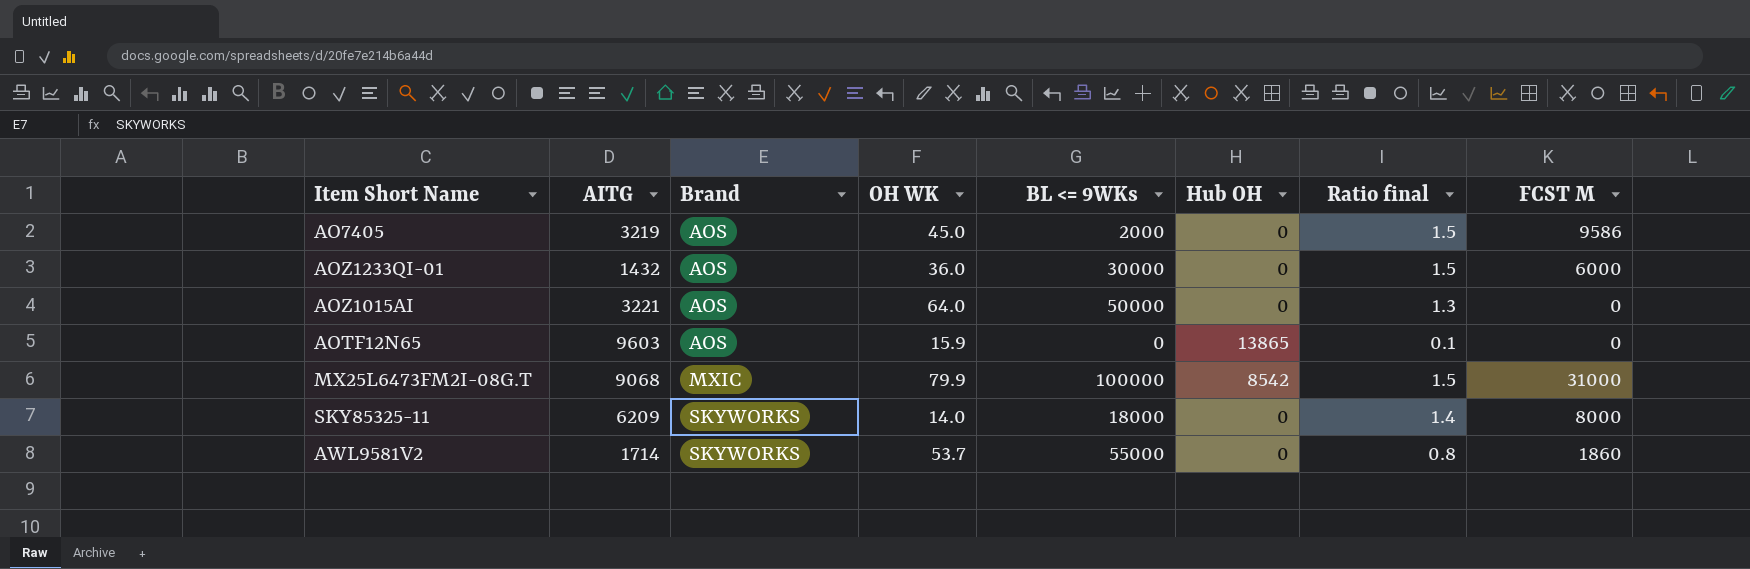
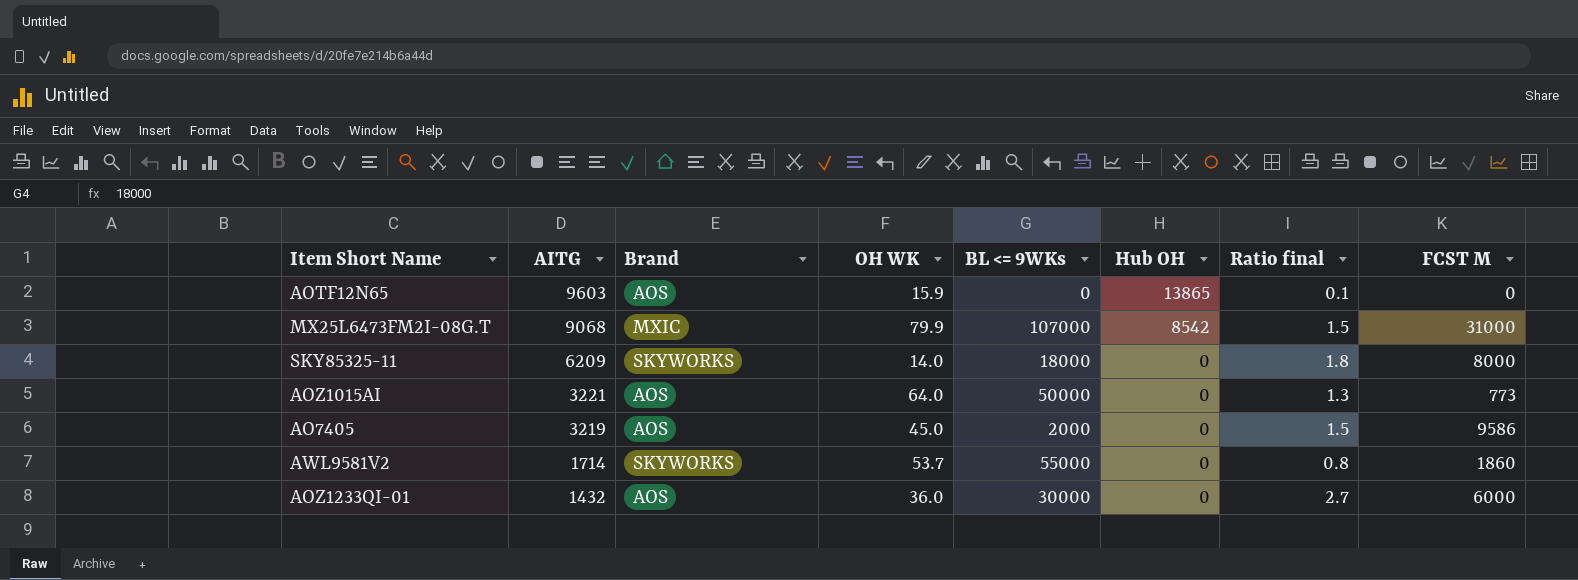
row order: Brand ascending -> AITG descending
MX25L6473FM2I-08G.T | BL <= 9WKs: 100000 -> 107000
SKY85325-11 | Ratio final: 1.4 -> 1.8
AOZ1015AI | FCST M: 0 -> 773
AOZ1233QI-01 | Ratio final: 1.5 -> 2.7

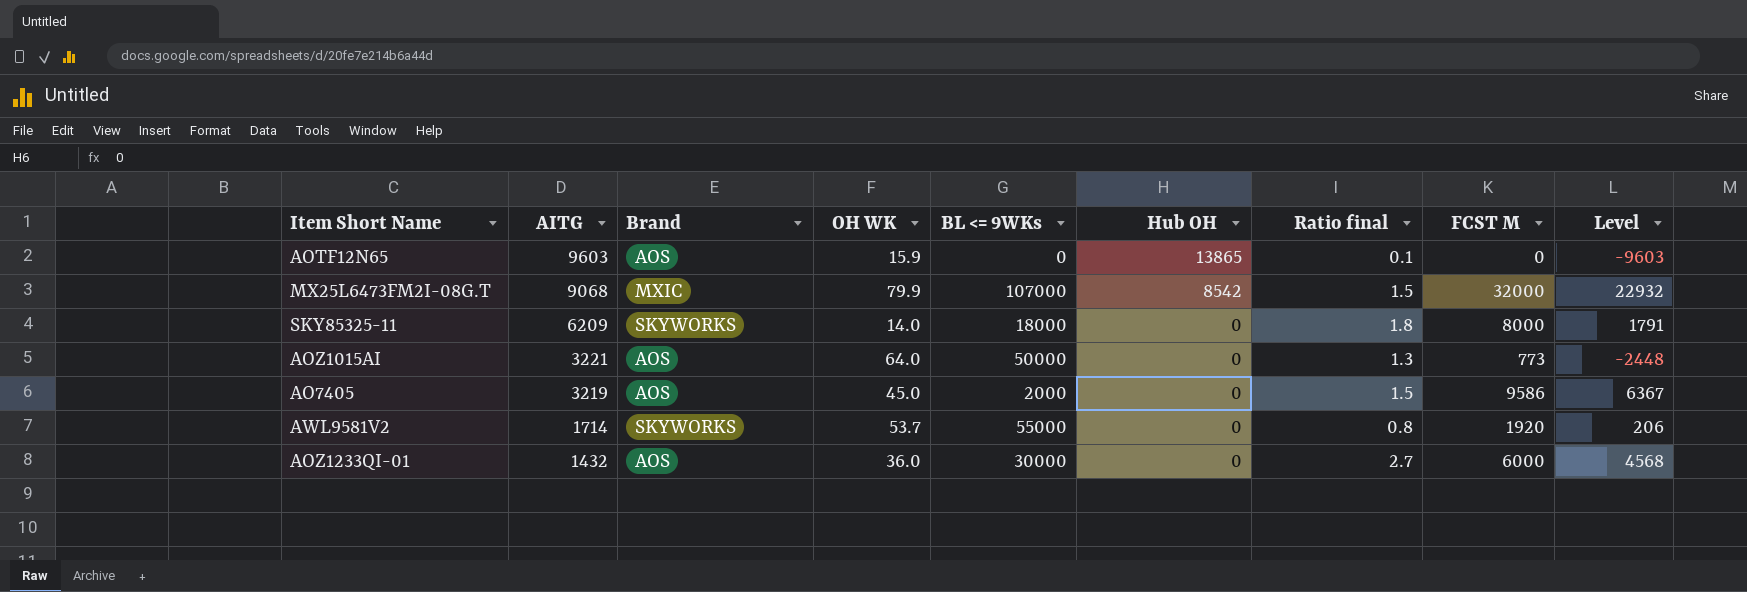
column Level | formula: none -> [FCST M] - [AITG]
MX25L6473FM2I-08G.T | FCST M: 31000 -> 32000
AWL9581V2 | FCST M: 1860 -> 1920

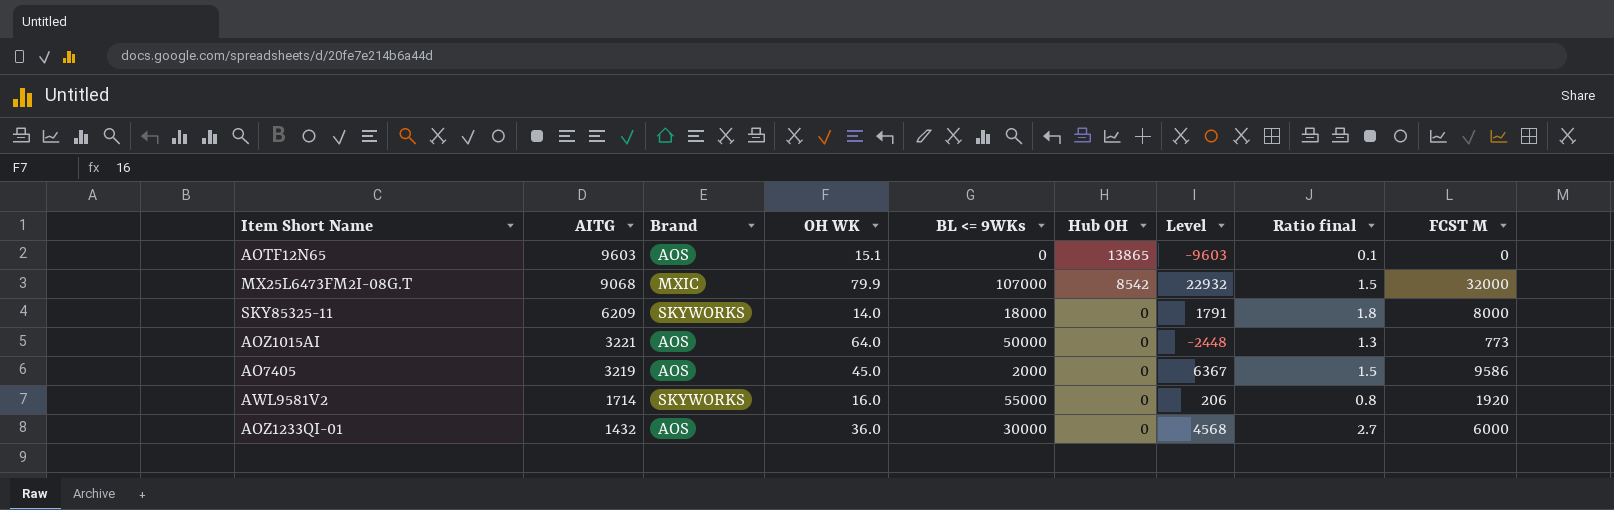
column Level | position: 9 -> 7
AOTF12N65 | OH WK: 15.9 -> 15.1
AWL9581V2 | OH WK: 53.7 -> 16.0

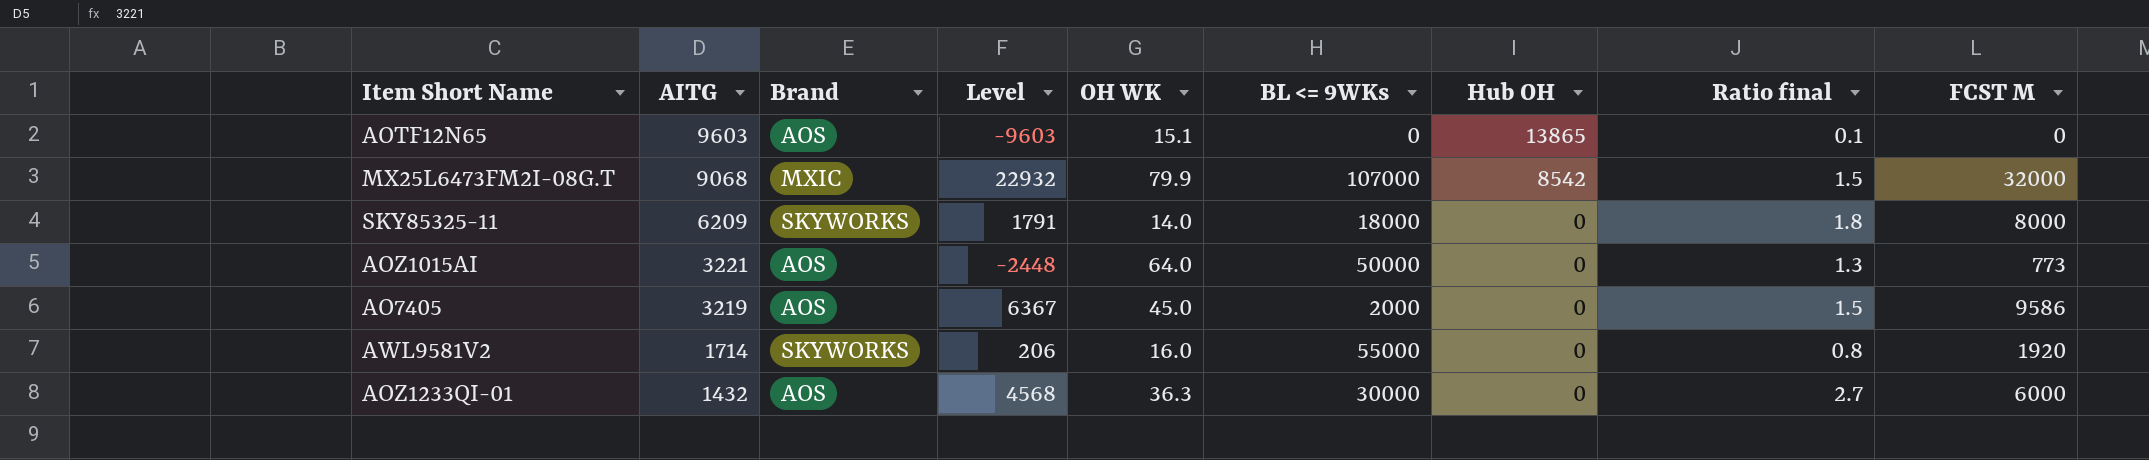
column Level | position: 7 -> 4
AOZ1233QI-01 | OH WK: 36.0 -> 36.3

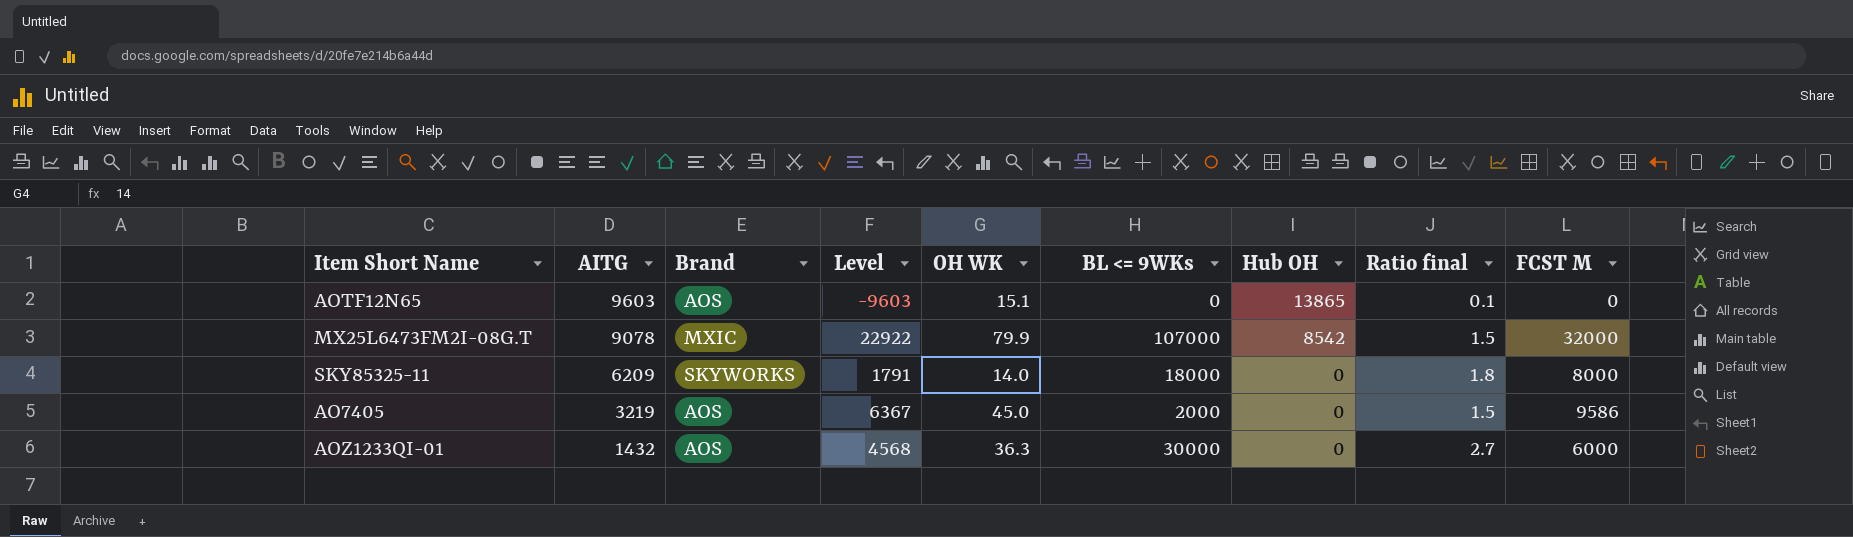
row AOZ1015AI: 3221 | AOS | -2448 | 64.0 | 50000 | 0 | 1.3 | 773 -> none
row AWL9581V2: 1714 | SKYWORKS | 206 | 16.0 | 55000 | 0 | 0.8 | 1920 -> none
MX25L6473FM2I-08G.T | AITG: 9068 -> 9078
MX25L6473FM2I-08G.T | Level: 22932 -> 22922

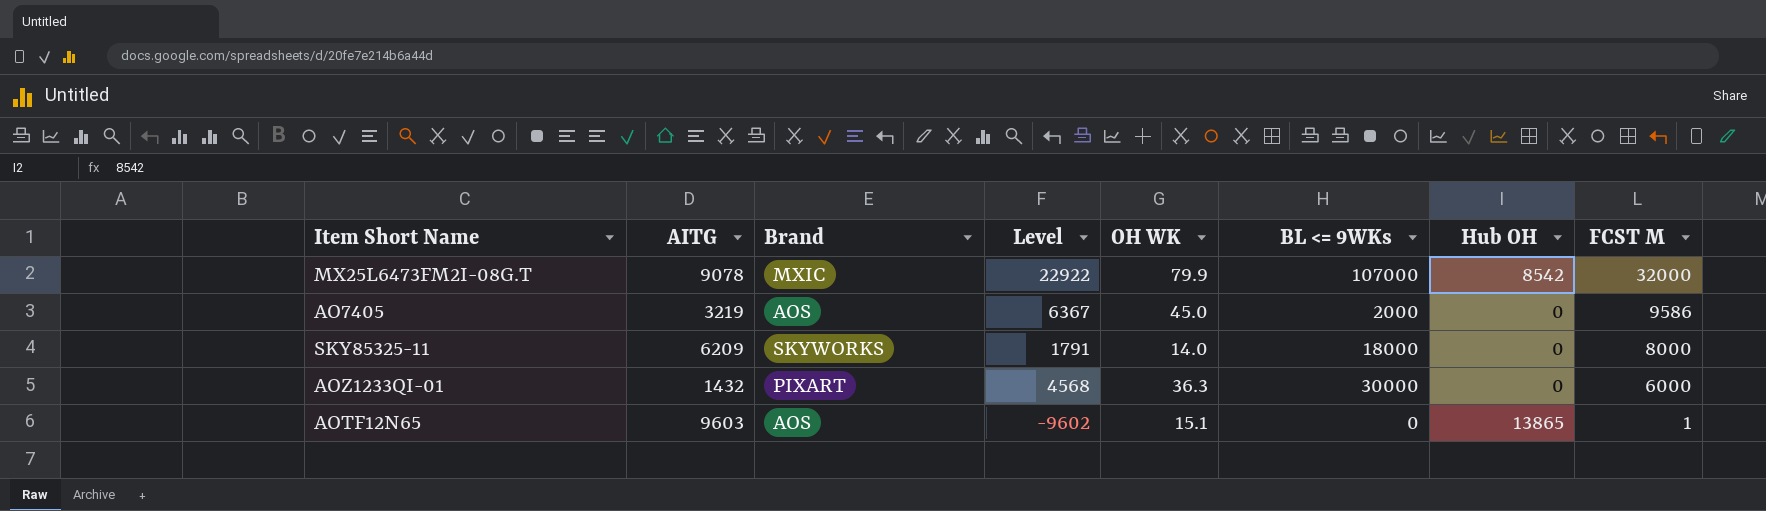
row order: AITG descending -> FCST M descending
column Ratio final | position: 8 -> none
AOZ1233QI-01 | Brand: AOS -> PIXART
AOTF12N65 | Level: -9603 -> -9602
AOTF12N65 | FCST M: 0 -> 1

